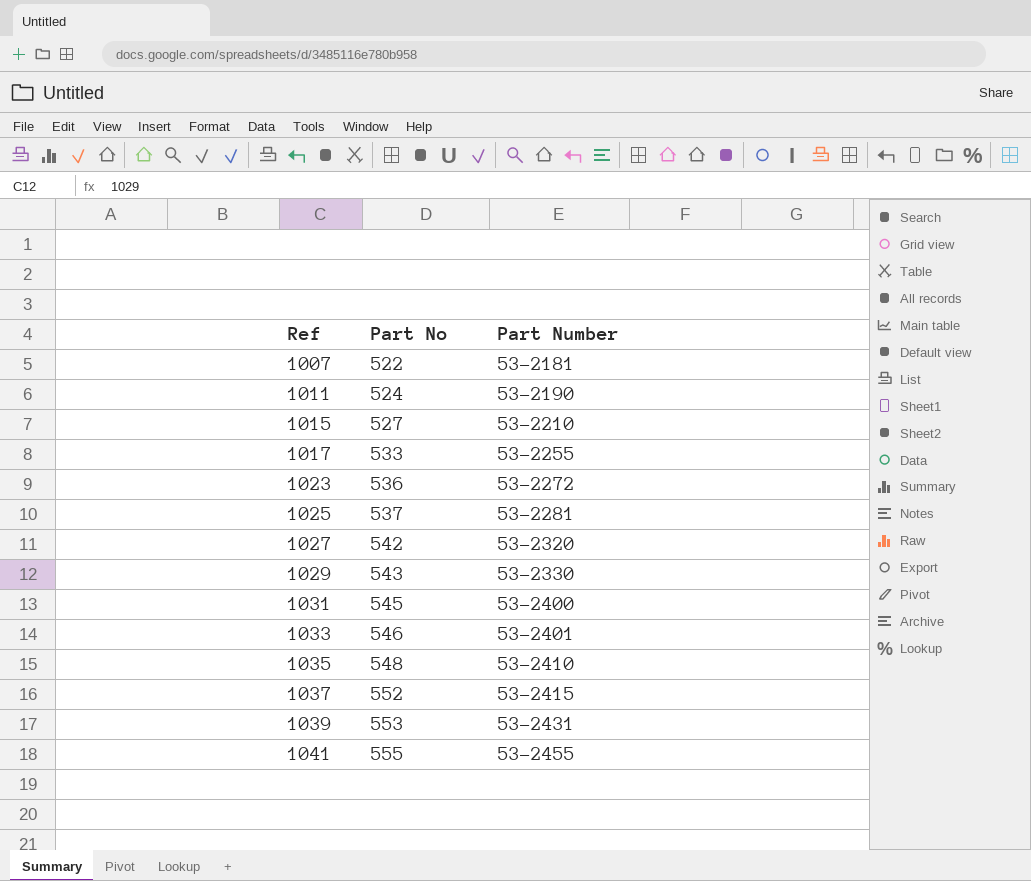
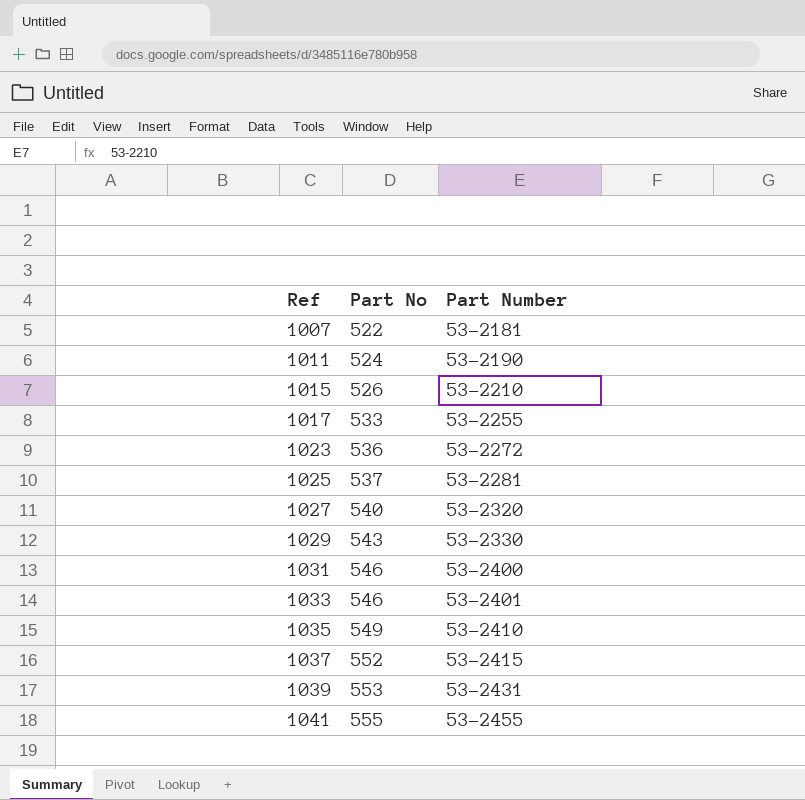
1015 | Part No: 527 -> 526
1027 | Part No: 542 -> 540
1031 | Part No: 545 -> 546
1035 | Part No: 548 -> 549

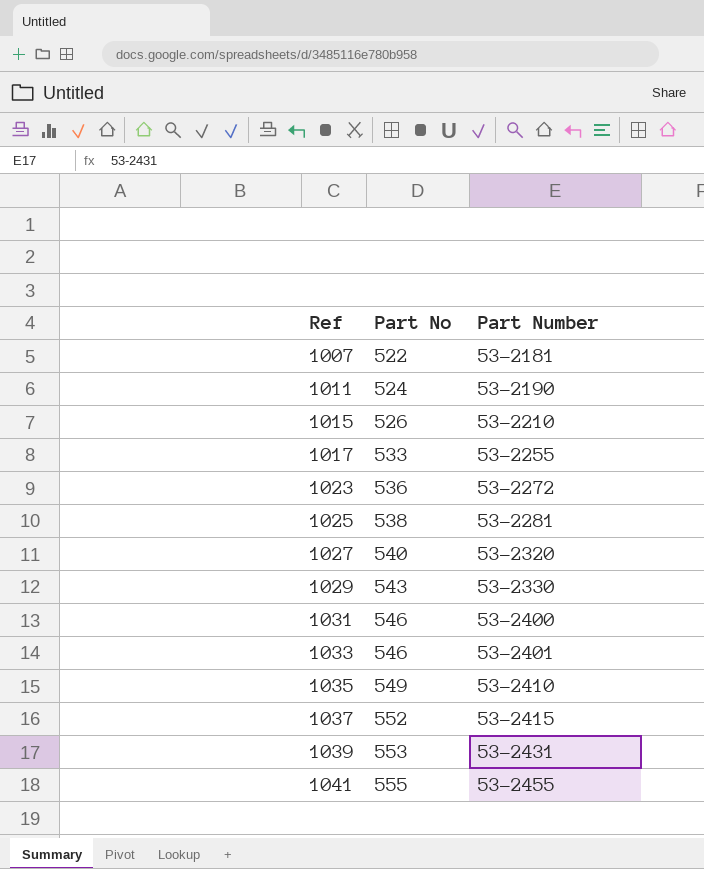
1025 | Part No: 537 -> 538

